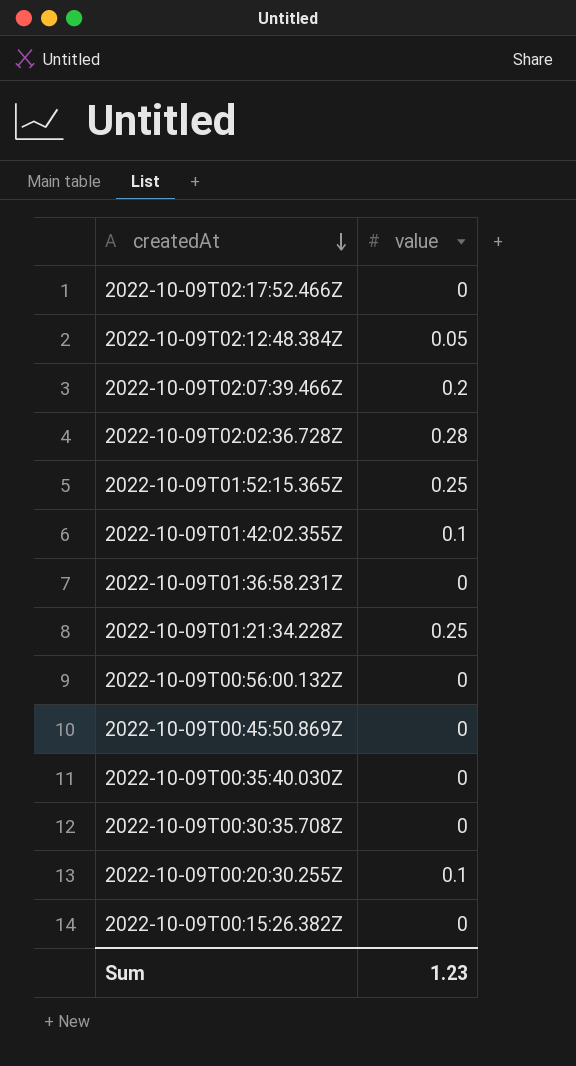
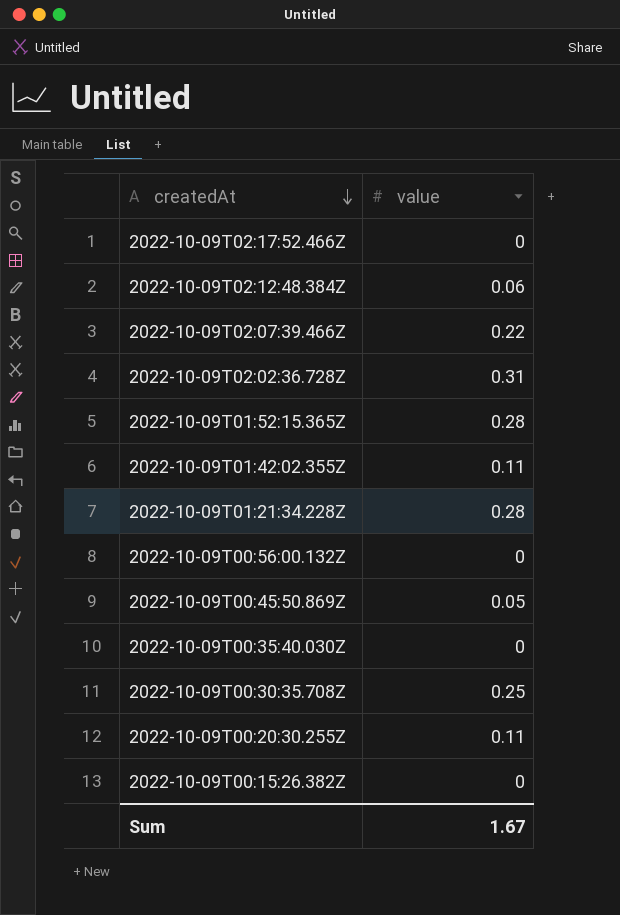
row 2022-10-09T01:36:58.231Z: 0 -> none
2022-10-09T02:12:48.384Z | value: 0.05 -> 0.06
2022-10-09T02:07:39.466Z | value: 0.2 -> 0.22
2022-10-09T02:02:36.728Z | value: 0.28 -> 0.31
2022-10-09T01:52:15.365Z | value: 0.25 -> 0.28
2022-10-09T01:42:02.355Z | value: 0.1 -> 0.11
2022-10-09T01:21:34.228Z | value: 0.25 -> 0.28
2022-10-09T00:45:50.869Z | value: 0 -> 0.05
2022-10-09T00:30:35.708Z | value: 0 -> 0.25
2022-10-09T00:20:30.255Z | value: 0.1 -> 0.11
Sum | value: 1.23 -> 1.67

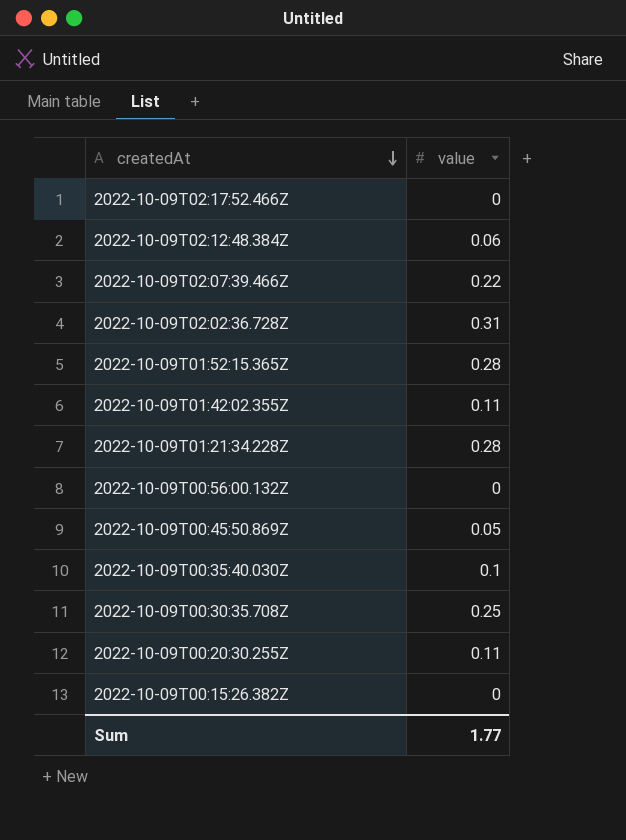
2022-10-09T00:35:40.030Z | value: 0 -> 0.1
Sum | value: 1.67 -> 1.77

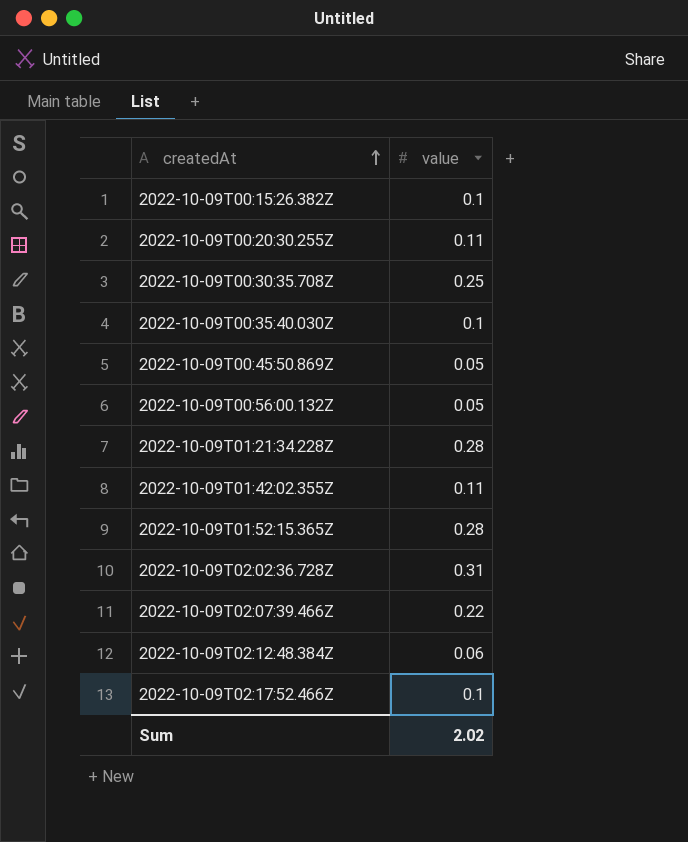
row order: createdAt descending -> createdAt ascending
2022-10-09T00:15:26.382Z | value: 0 -> 0.1
2022-10-09T00:56:00.132Z | value: 0 -> 0.05
2022-10-09T02:17:52.466Z | value: 0 -> 0.1
Sum | value: 1.77 -> 2.02

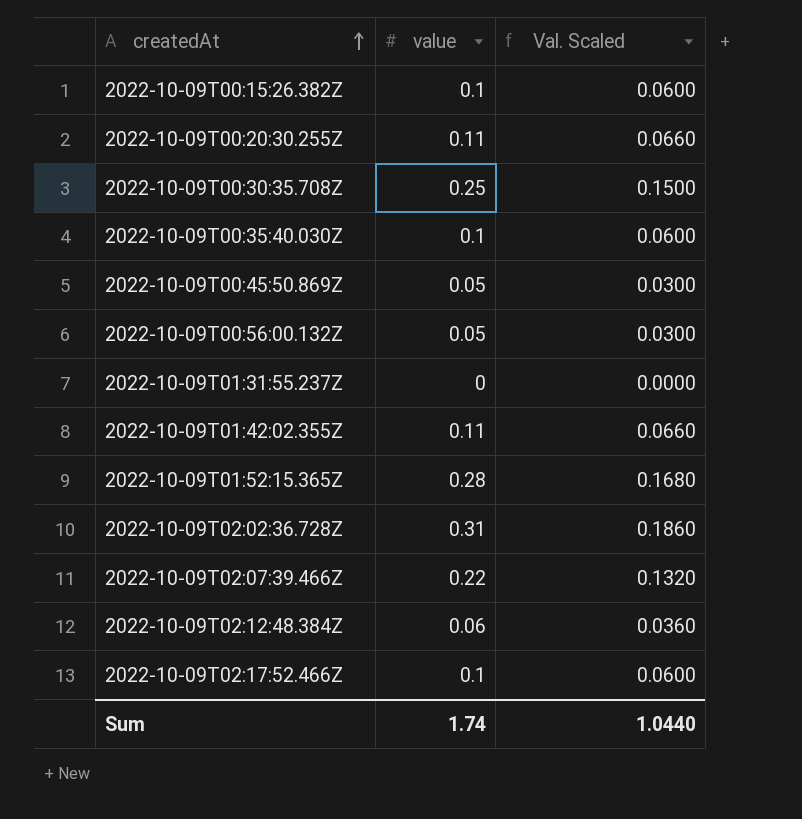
column Val. Scaled | formula: none -> [value] * 0.6
row 2022-10-09T01:21:34.228Z: 0.28 -> none
row 2022-10-09T01:31:55.237Z: none -> 0 | 0.0000
Sum | value: 2.02 -> 1.74

